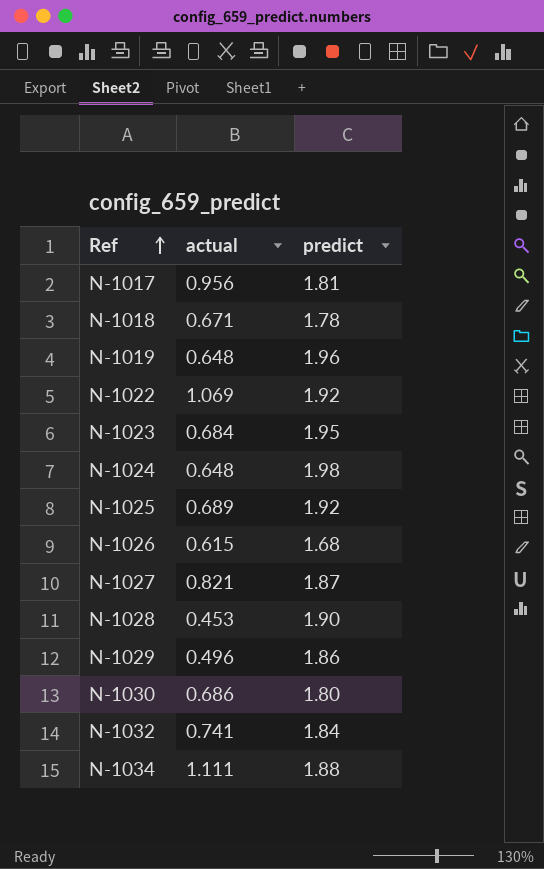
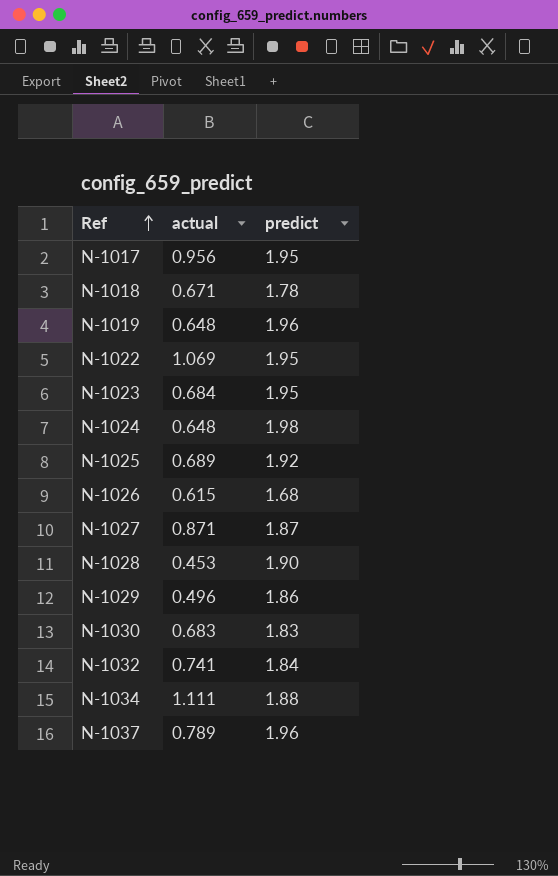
N-1017 | predict: 1.81 -> 1.95
N-1022 | predict: 1.92 -> 1.95
N-1027 | actual: 0.821 -> 0.871
N-1030 | actual: 0.686 -> 0.683
N-1030 | predict: 1.80 -> 1.83
row N-1037: none -> 0.789 | 1.96

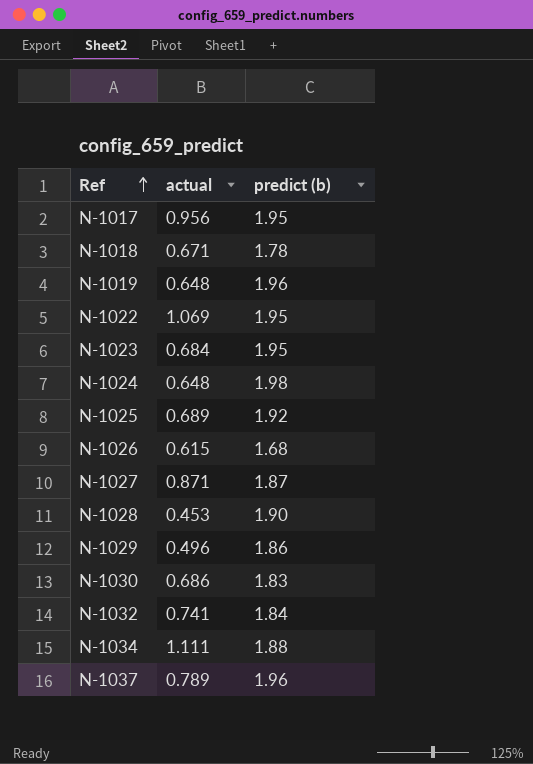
column name: predict -> predict (b)
N-1030 | actual: 0.683 -> 0.686

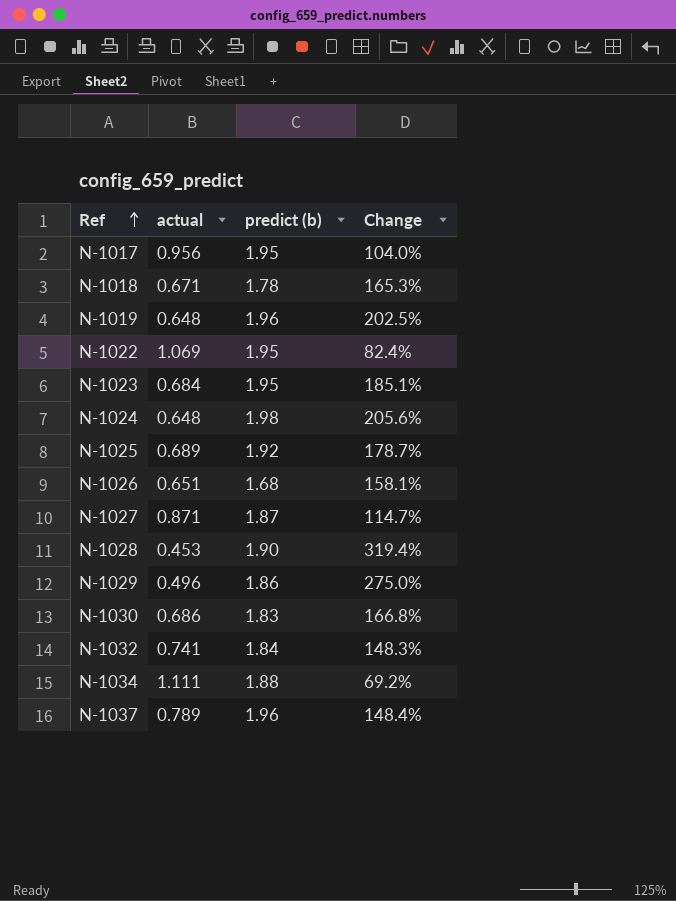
column Change | formula: none -> ([predict (b)] - [actual]) / [actual]
N-1026 | actual: 0.615 -> 0.651

